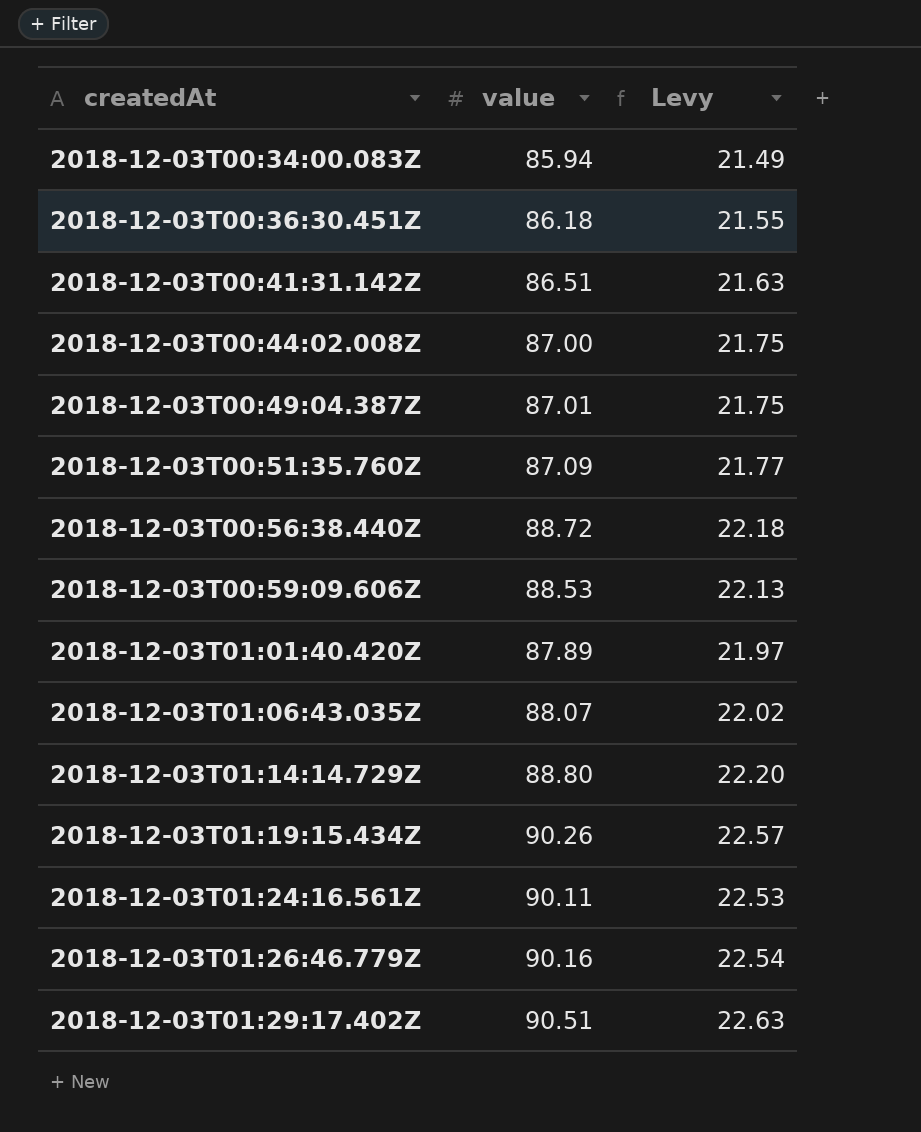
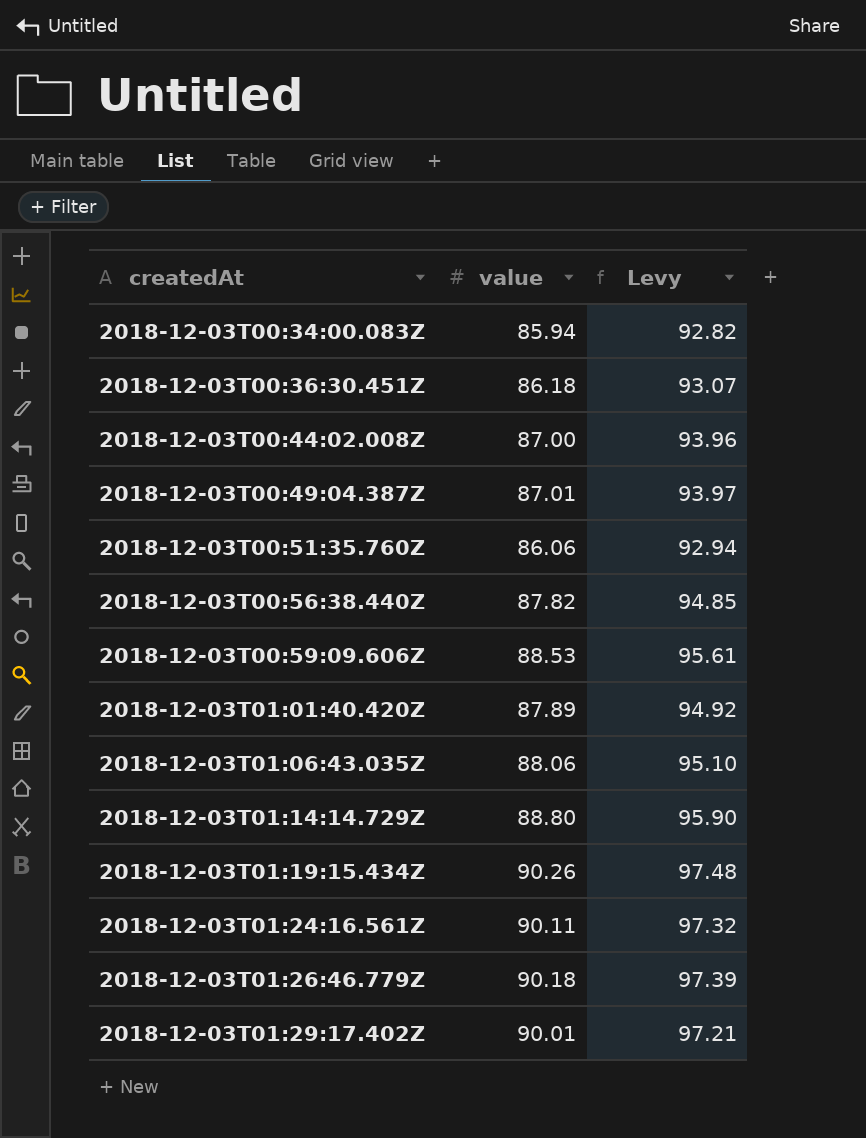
column Levy | formula: [value] * 0.25 -> [value] * 1.08
row 2018-12-03T00:41:31.142Z: 86.51 | 21.63 -> none
2018-12-03T00:51:35.760Z | value: 87.09 -> 86.06
2018-12-03T00:56:38.440Z | value: 88.72 -> 87.82
2018-12-03T01:06:43.035Z | value: 88.07 -> 88.06
2018-12-03T01:26:46.779Z | value: 90.16 -> 90.18
2018-12-03T01:29:17.402Z | value: 90.51 -> 90.01

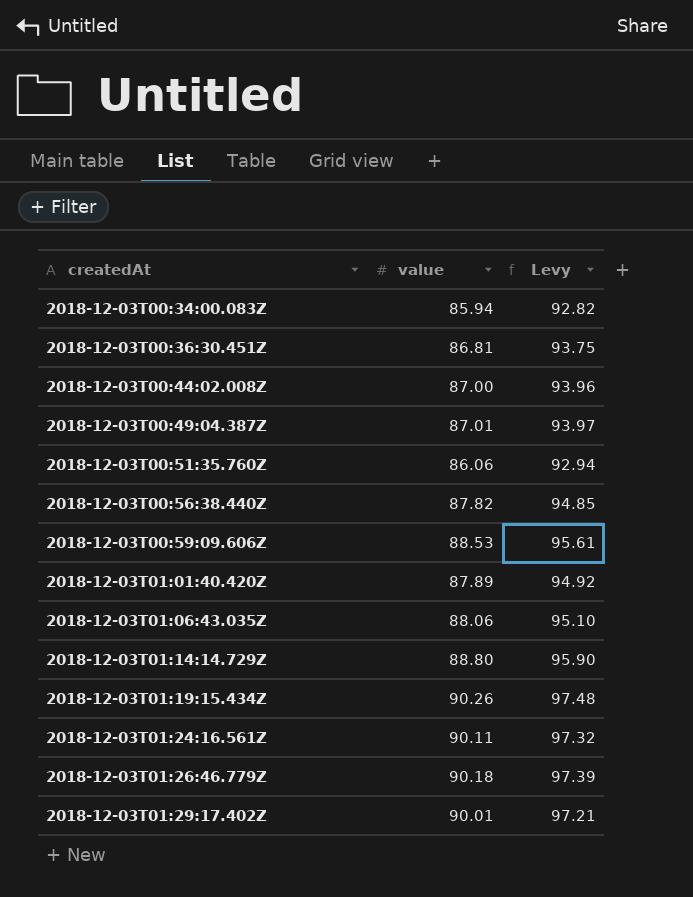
2018-12-03T00:36:30.451Z | value: 86.18 -> 86.81
2018-12-03T00:36:30.451Z | Levy: 93.07 -> 93.75

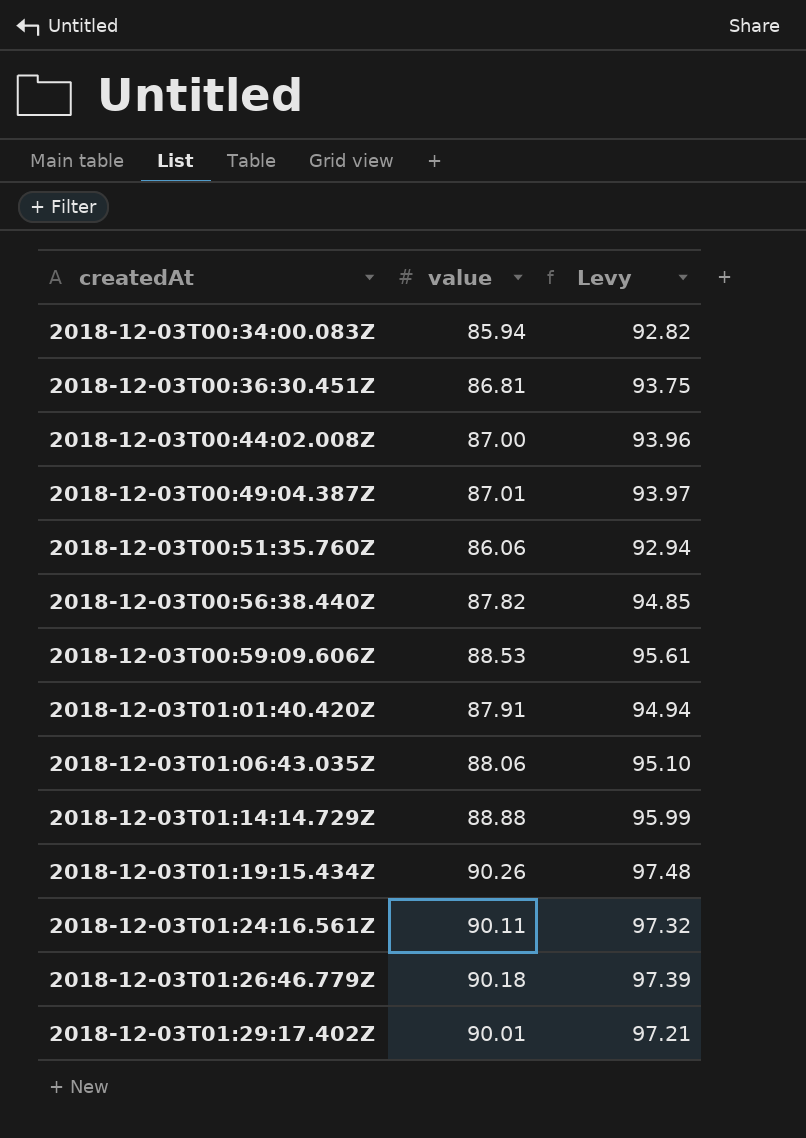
2018-12-03T01:01:40.420Z | value: 87.89 -> 87.91
2018-12-03T01:01:40.420Z | Levy: 94.92 -> 94.94
2018-12-03T01:14:14.729Z | value: 88.80 -> 88.88
2018-12-03T01:14:14.729Z | Levy: 95.90 -> 95.99

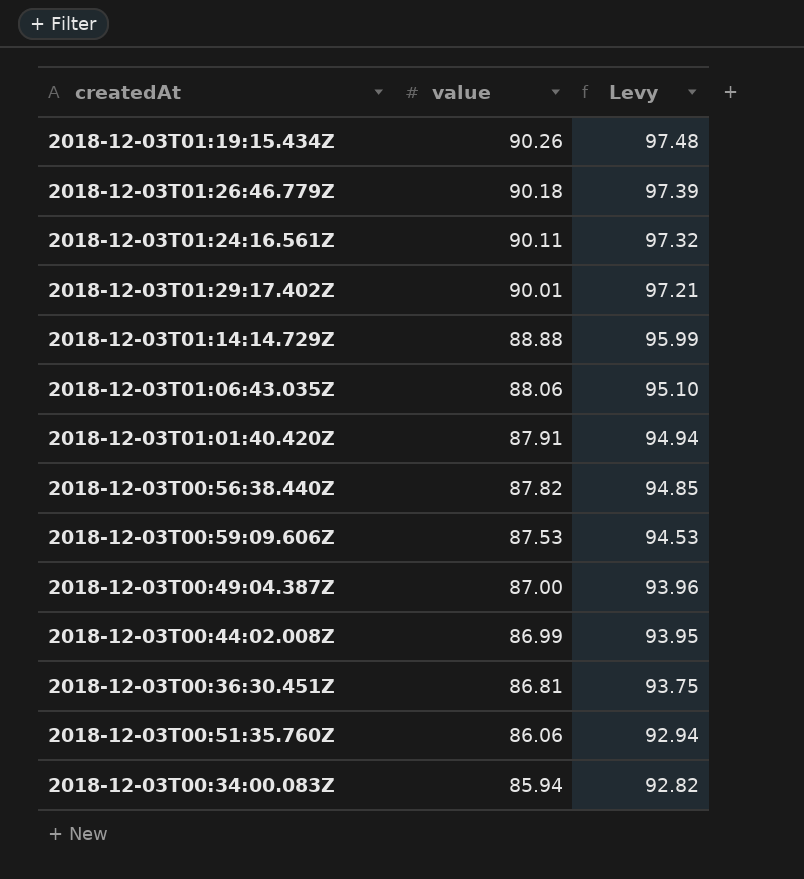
row order: createdAt ascending -> value descending
2018-12-03T00:59:09.606Z | value: 88.53 -> 87.53
2018-12-03T00:59:09.606Z | Levy: 95.61 -> 94.53
2018-12-03T00:49:04.387Z | value: 87.01 -> 87.00
2018-12-03T00:49:04.387Z | Levy: 93.97 -> 93.96
2018-12-03T00:44:02.008Z | value: 87.00 -> 86.99
2018-12-03T00:44:02.008Z | Levy: 93.96 -> 93.95

